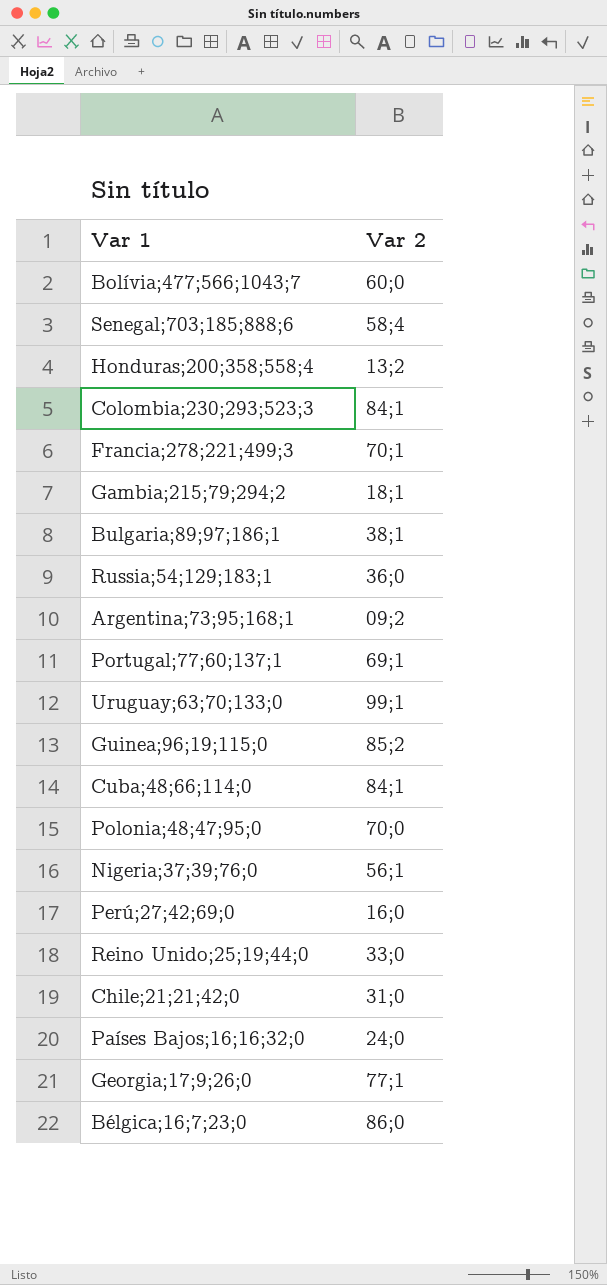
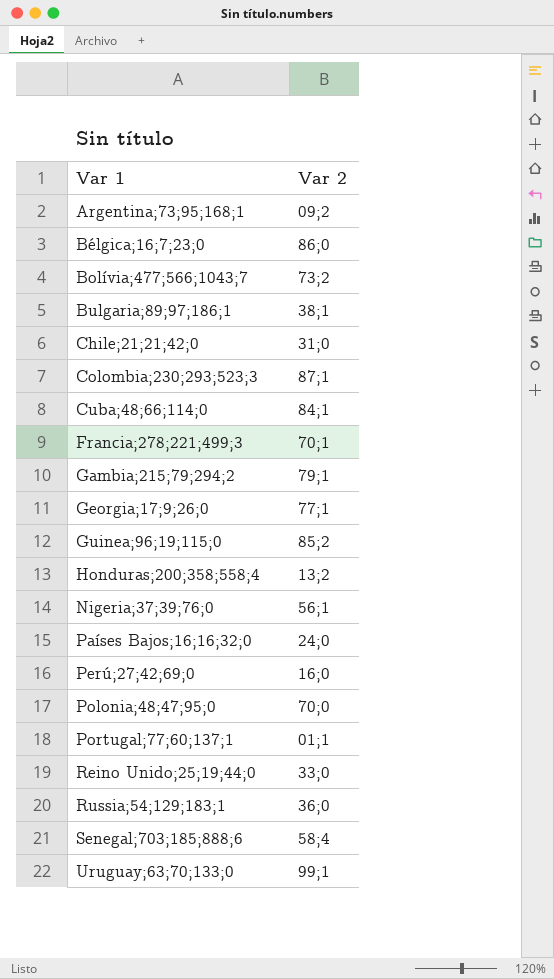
row order: none -> Var 1 ascending
Bolívia;477;566;1043;7 | Var 2: 60;0 -> 73;2
Colombia;230;293;523;3 | Var 2: 84;1 -> 87;1
Gambia;215;79;294;2 | Var 2: 18;1 -> 79;1
Portugal;77;60;137;1 | Var 2: 69;1 -> 01;1

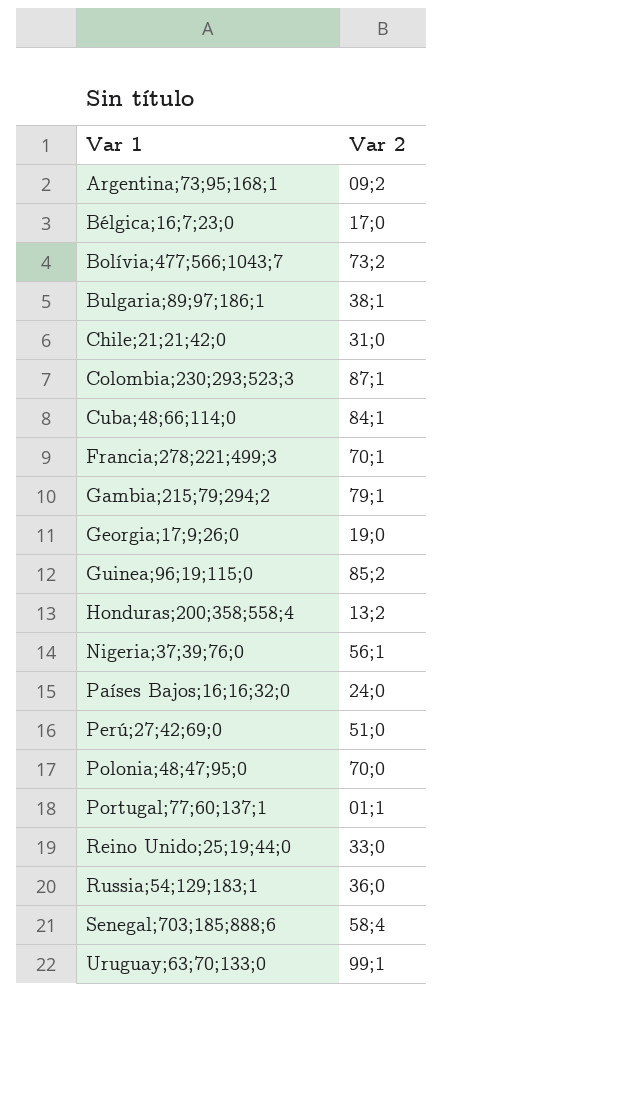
Bélgica;16;7;23;0 | Var 2: 86;0 -> 17;0
Georgia;17;9;26;0 | Var 2: 77;1 -> 19;0
Perú;27;42;69;0 | Var 2: 16;0 -> 51;0

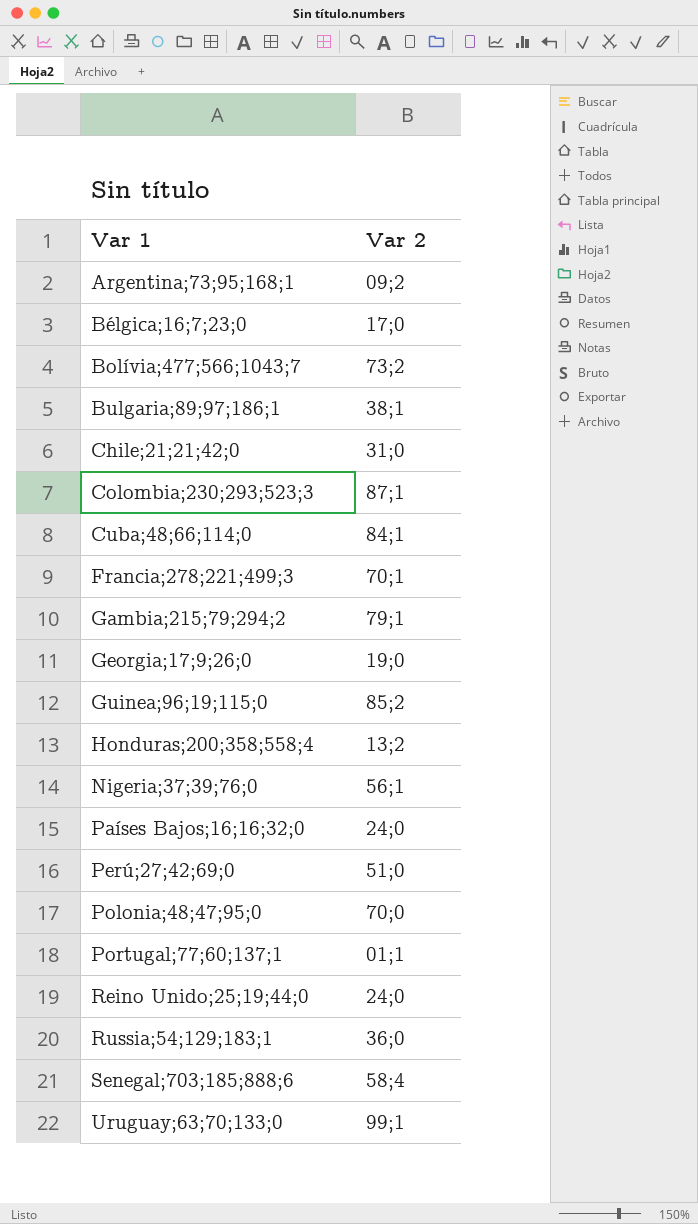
Reino Unido;25;19;44;0 | Var 2: 33;0 -> 24;0

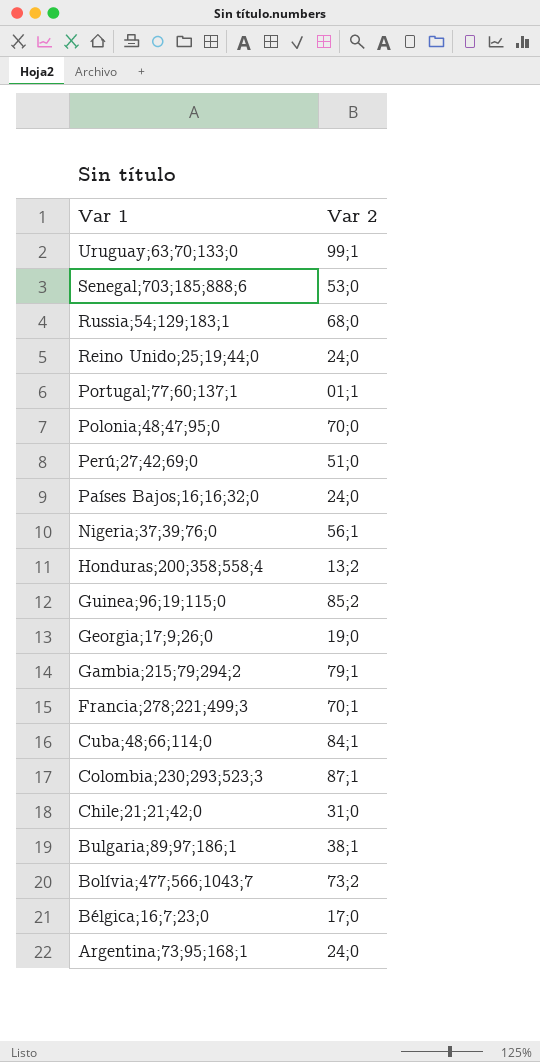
row order: Var 1 ascending -> Var 1 descending
Senegal;703;185;888;6 | Var 2: 58;4 -> 53;0
Russia;54;129;183;1 | Var 2: 36;0 -> 68;0
Argentina;73;95;168;1 | Var 2: 09;2 -> 24;0

